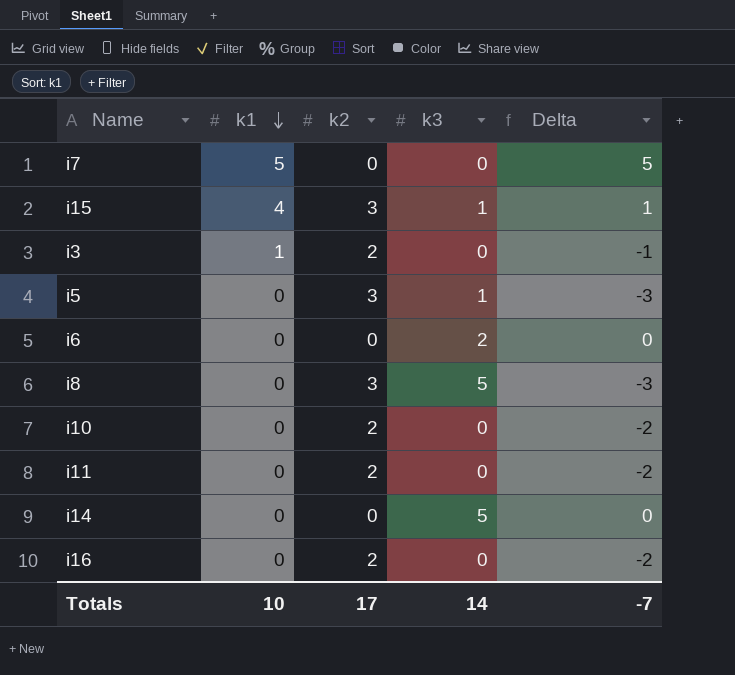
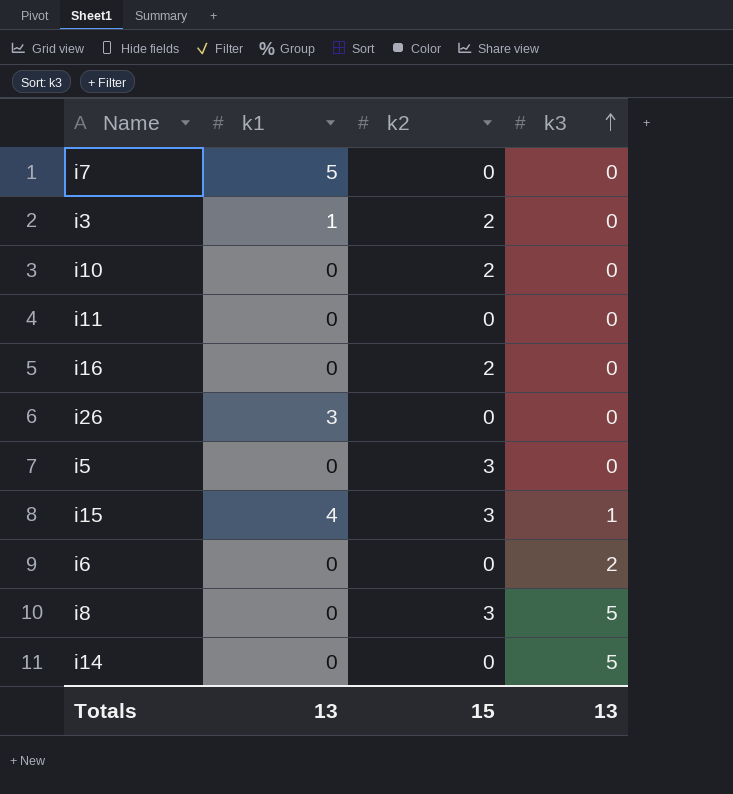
row order: k1 descending -> k3 ascending
column Delta | formula: [k1] - [k2] -> none
i11 | k2: 2 -> 0
row i26: none -> 3 | 0 | 0
i5 | k3: 1 -> 0
Totals | k1: 10 -> 13
Totals | k2: 17 -> 15
Totals | k3: 14 -> 13

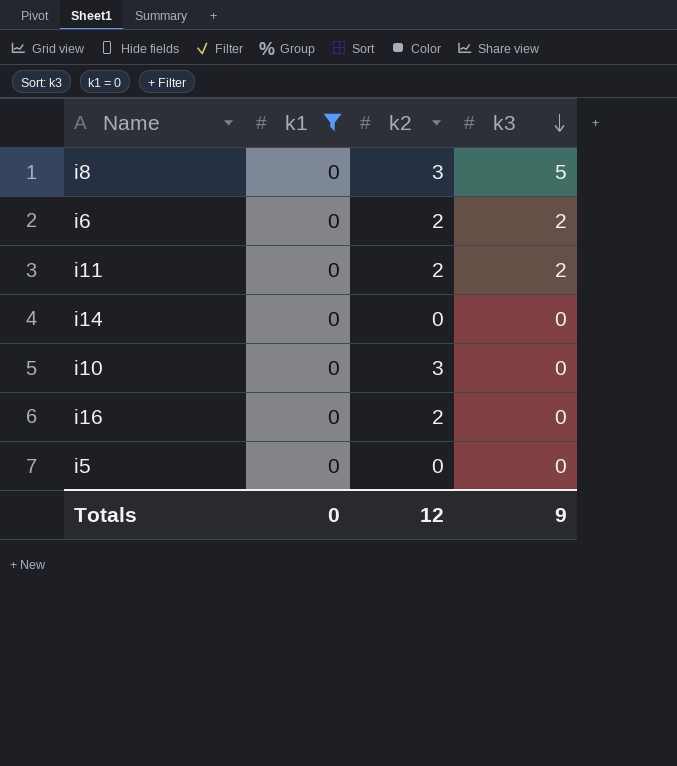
filter: none -> k1 = 0
row order: k3 ascending -> k3 descending
i6 | k2: 0 -> 2
i11 | k2: 0 -> 2
i11 | k3: 0 -> 2
i14 | k3: 5 -> 0
i10 | k2: 2 -> 3
i5 | k2: 3 -> 0
Totals | k1: 13 -> 0
Totals | k2: 15 -> 12
Totals | k3: 13 -> 9

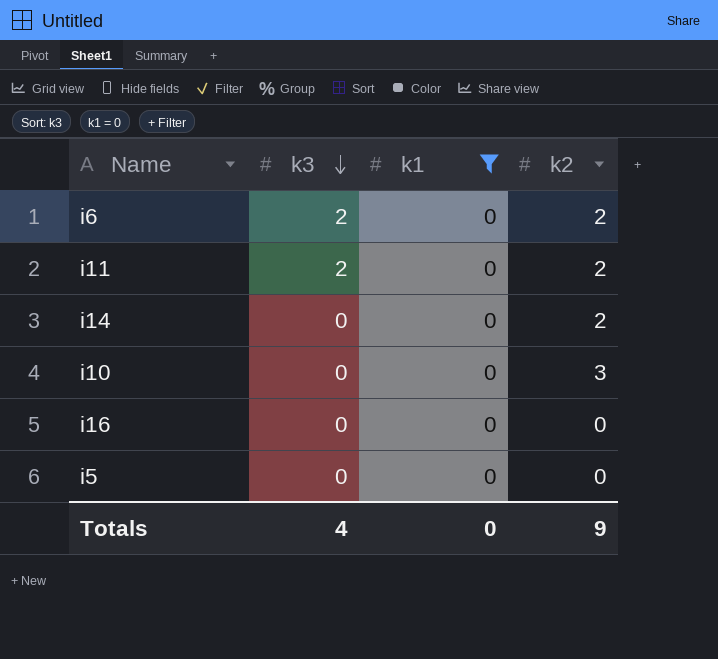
column k3 | position: 4 -> 2
row i8: 0 | 3 | 5 -> none
i14 | k2: 0 -> 2
i16 | k2: 2 -> 0
Totals | k3: 9 -> 4
Totals | k2: 12 -> 9

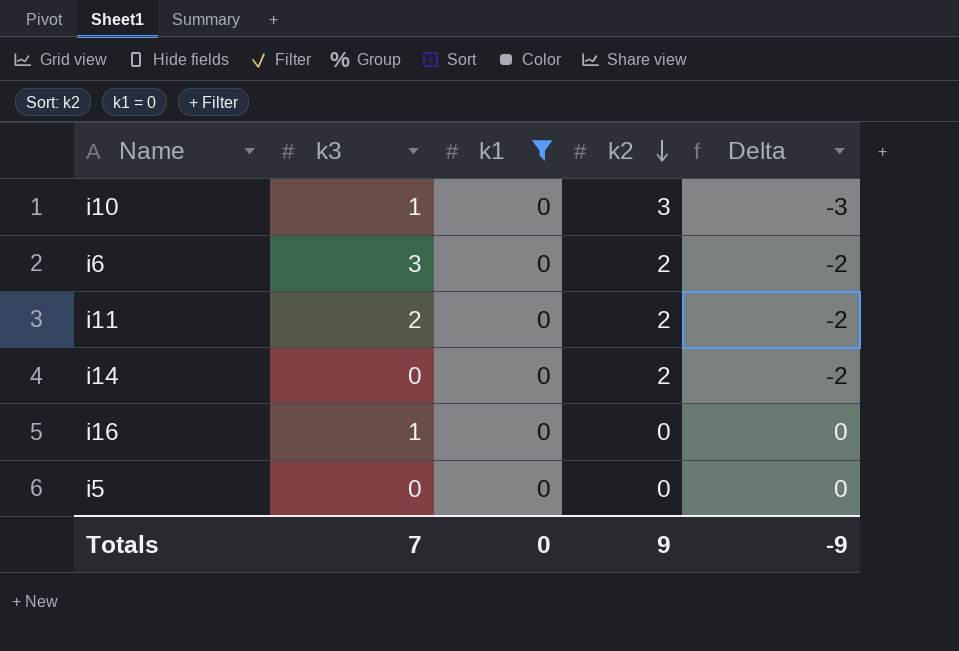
row order: k3 descending -> k2 descending
column Delta | formula: none -> [k1] - [k2]
i10 | k3: 0 -> 1
i6 | k3: 2 -> 3
i16 | k3: 0 -> 1
Totals | k3: 4 -> 7

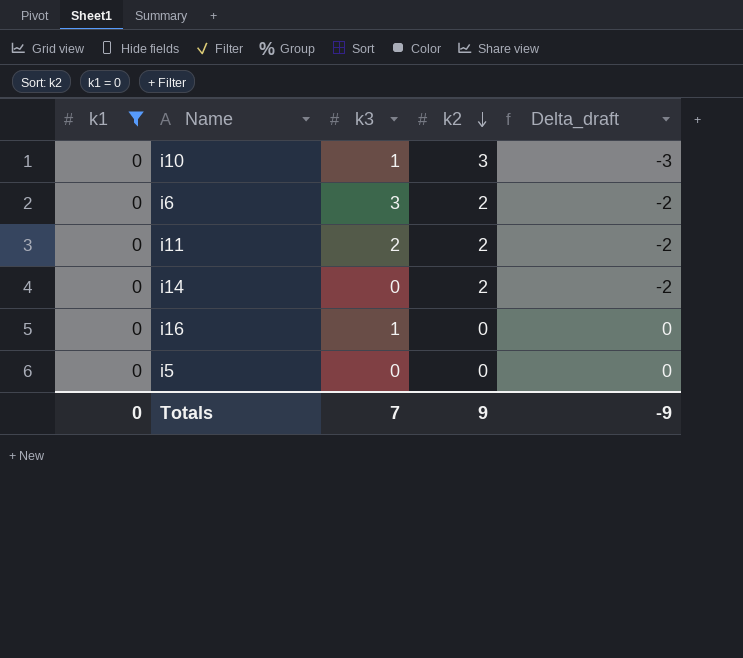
column k1 | position: 3 -> 1
column name: Delta -> Delta_draft

